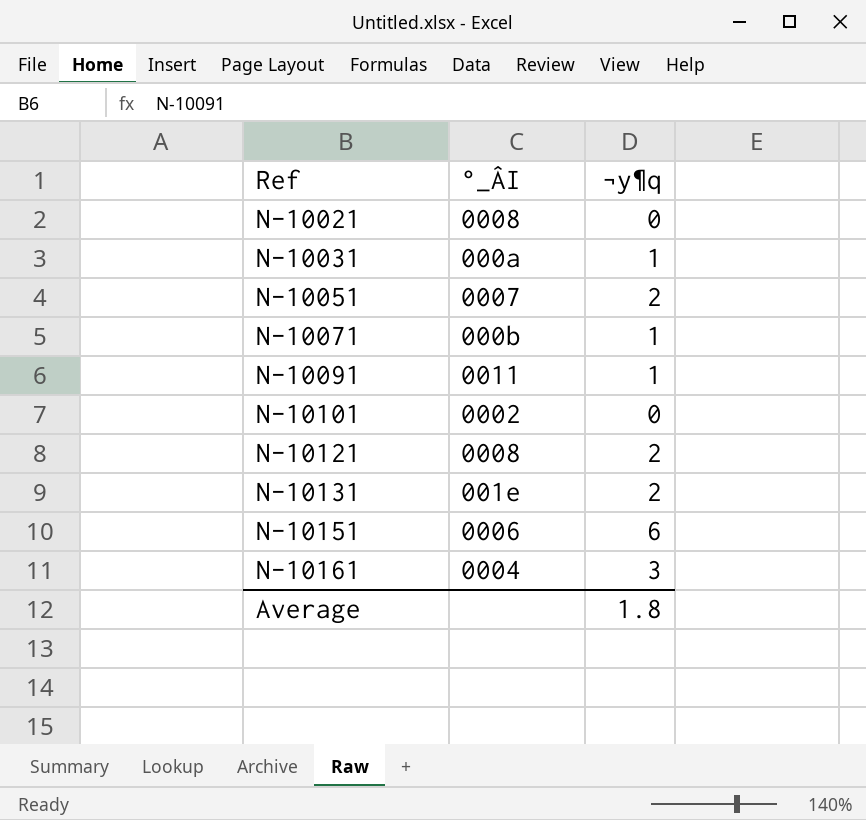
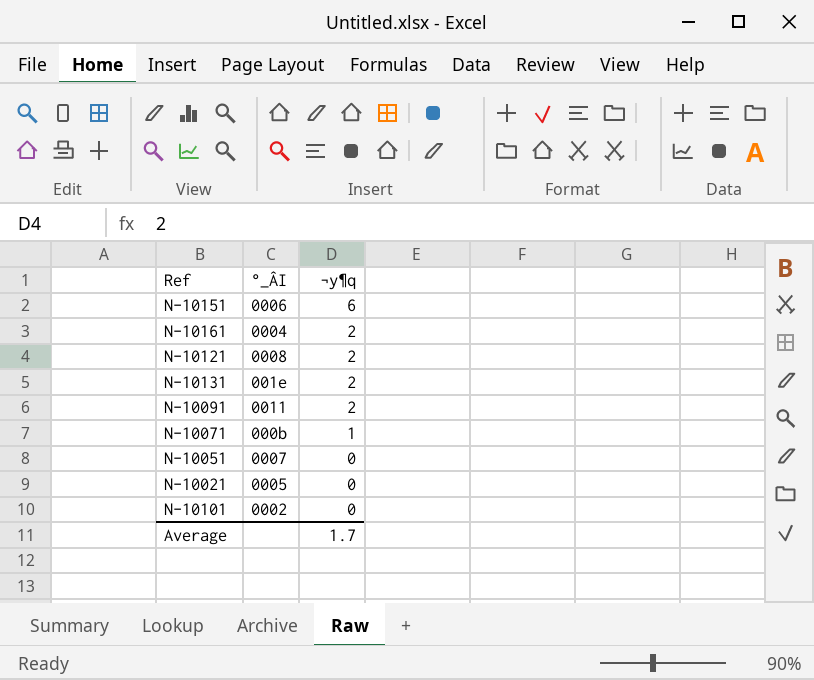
row order: Ref ascending -> ¬y¶q descending
row N-10031: 000a | 1 -> none
N-10161 | ¬y¶q: 3 -> 2
N-10091 | ¬y¶q: 1 -> 2
N-10051 | ¬y¶q: 2 -> 0
N-10021 | °_ÂI: 0008 -> 0005
Average | ¬y¶q: 1.8 -> 1.7

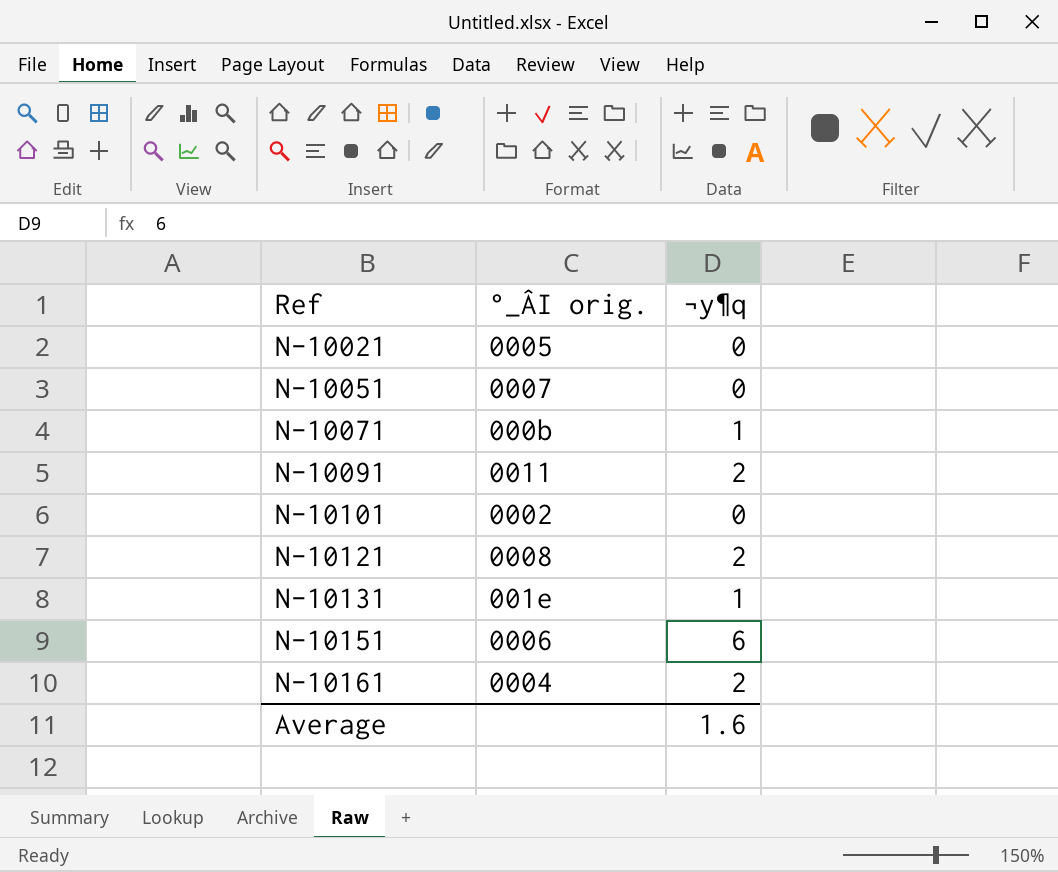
row order: ¬y¶q descending -> Ref ascending
column name: °_ÂI -> °_ÂI orig.
N-10131 | ¬y¶q: 2 -> 1
Average | ¬y¶q: 1.7 -> 1.6

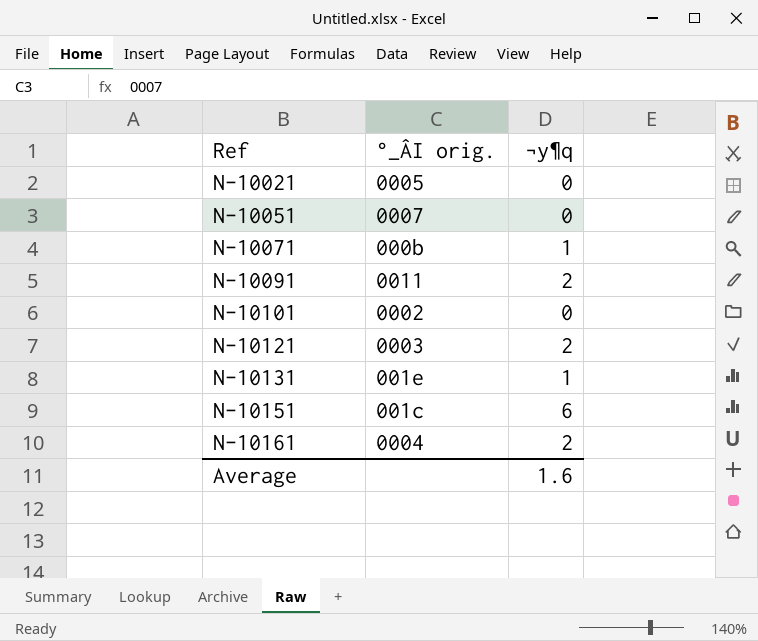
N-10121 | °_ÂI orig.: 0008 -> 0003
N-10151 | °_ÂI orig.: 0006 -> 001c

